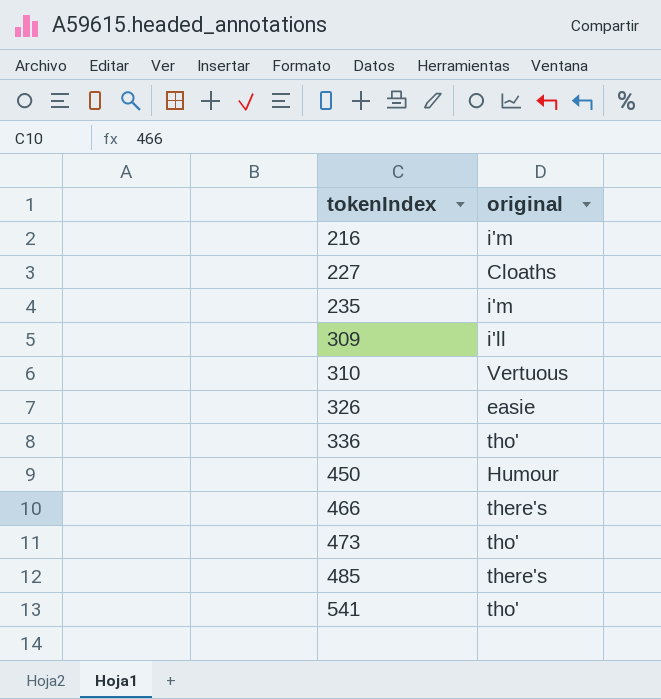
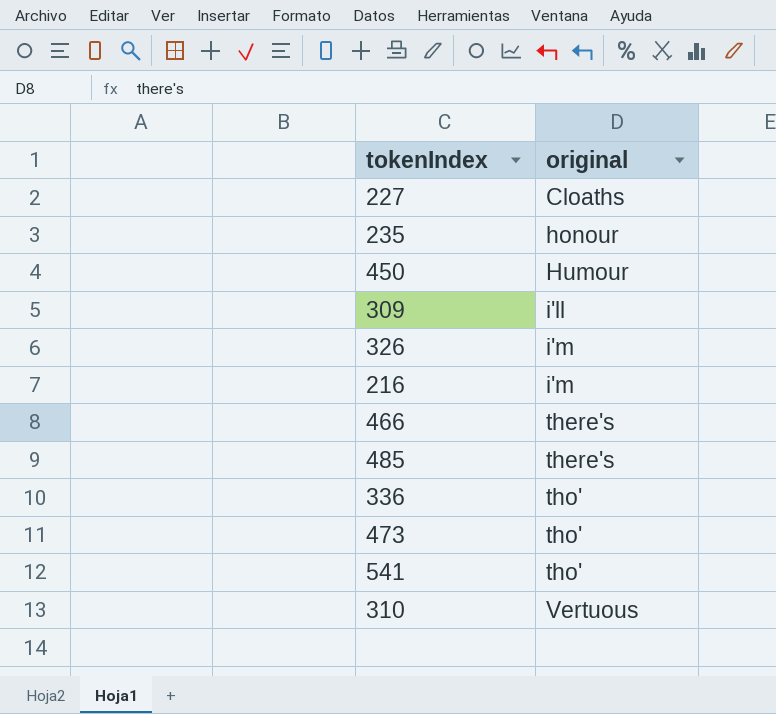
row order: tokenIndex ascending -> original ascending
235 | original: i'm -> honour
326 | original: easie -> i'm

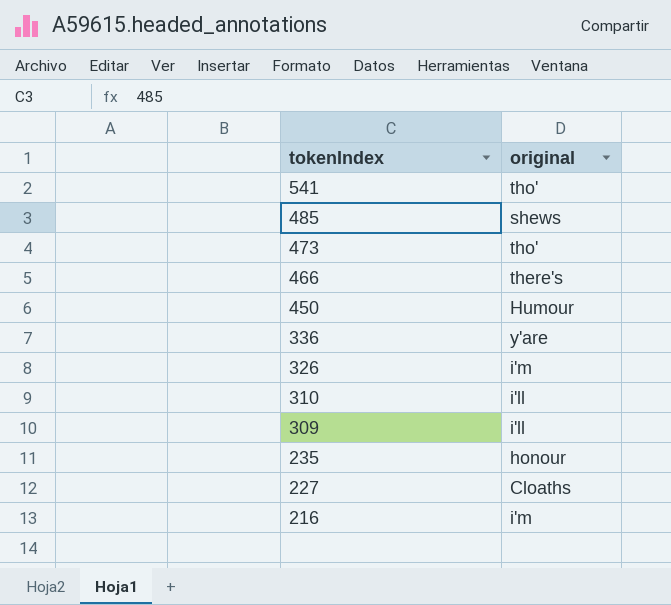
row order: original ascending -> tokenIndex descending
485 | original: there's -> shews
336 | original: tho' -> y'are
310 | original: Vertuous -> i'll

